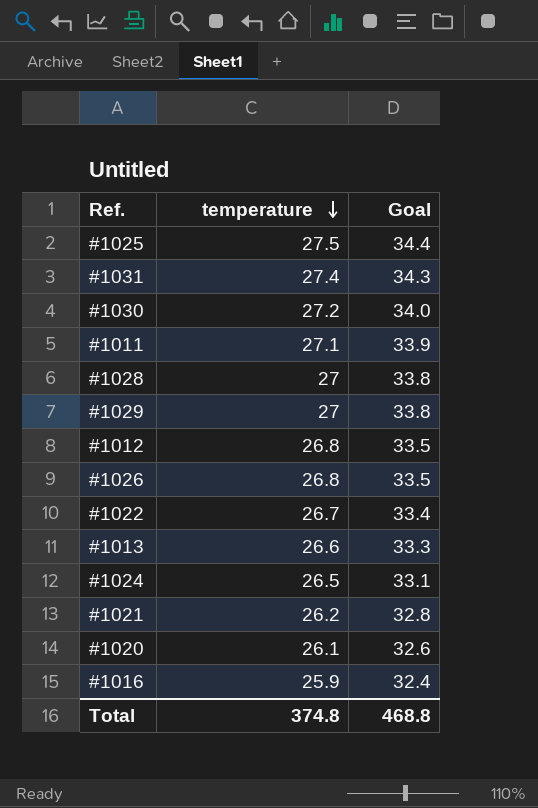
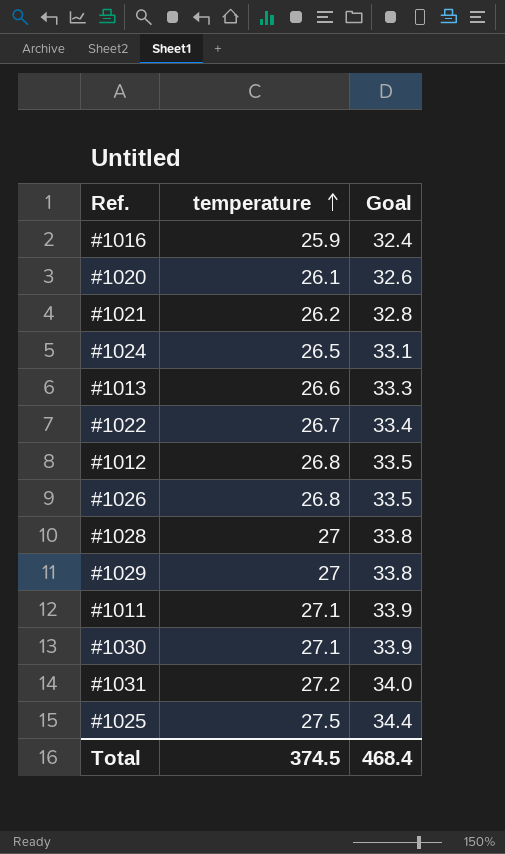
row order: temperature descending -> temperature ascending
#1030 | temperature: 27.2 -> 27.1
#1030 | Goal: 34.0 -> 33.9
#1031 | temperature: 27.4 -> 27.2
#1031 | Goal: 34.3 -> 34.0
Total | temperature: 374.8 -> 374.5
Total | Goal: 468.8 -> 468.4

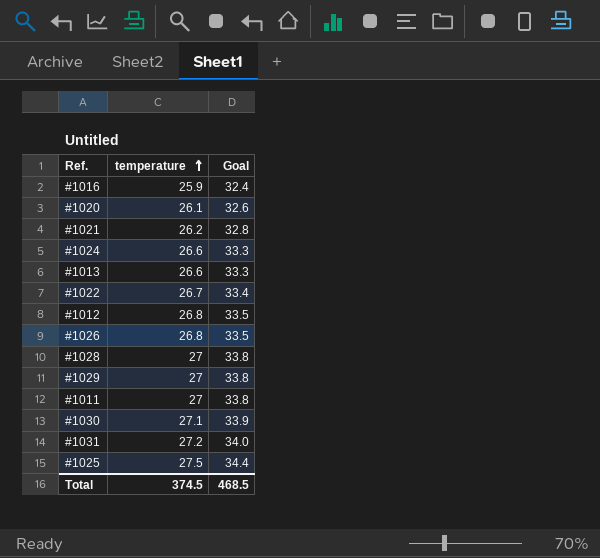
#1024 | temperature: 26.5 -> 26.6
#1024 | Goal: 33.1 -> 33.3
#1011 | temperature: 27.1 -> 27
#1011 | Goal: 33.9 -> 33.8
Total | Goal: 468.4 -> 468.5

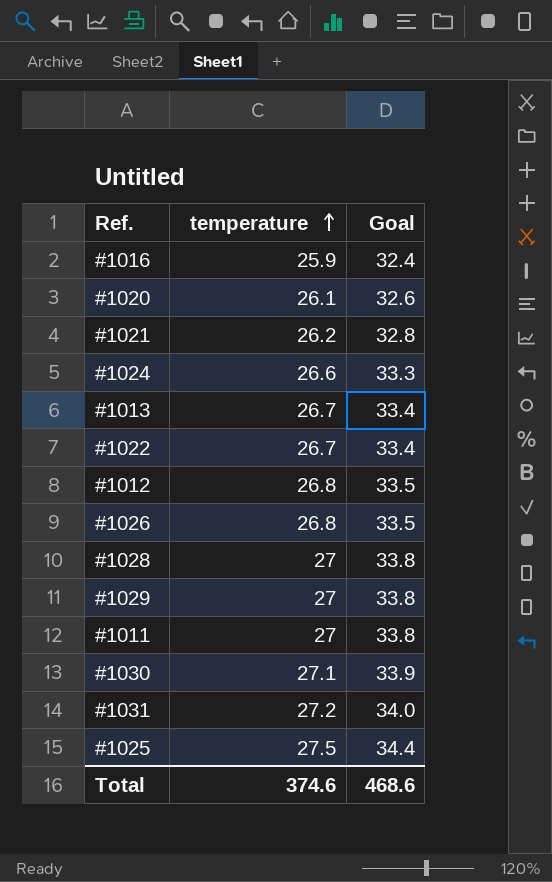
#1013 | temperature: 26.6 -> 26.7
#1013 | Goal: 33.3 -> 33.4
Total | temperature: 374.5 -> 374.6
Total | Goal: 468.5 -> 468.6

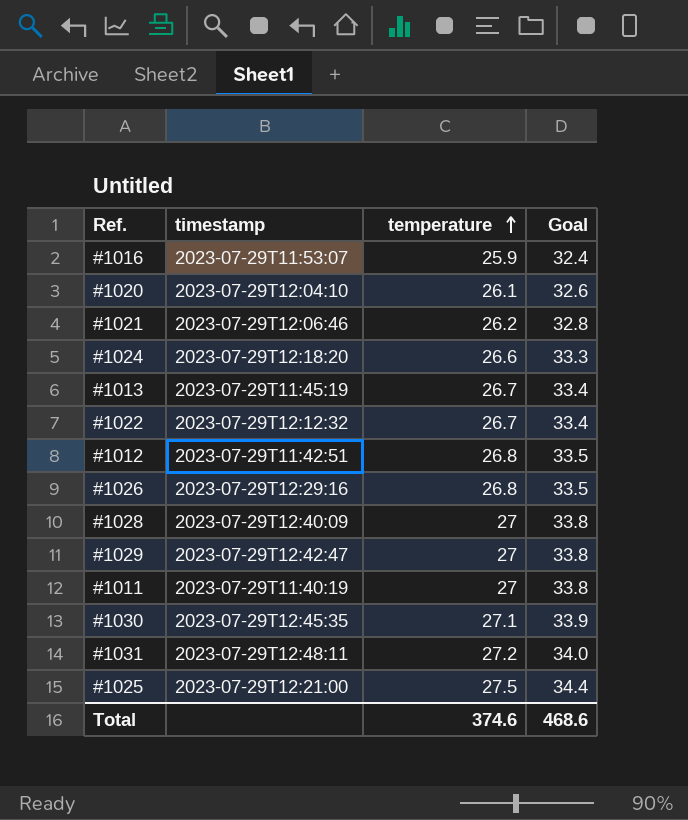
column timestamp | position: none -> 2

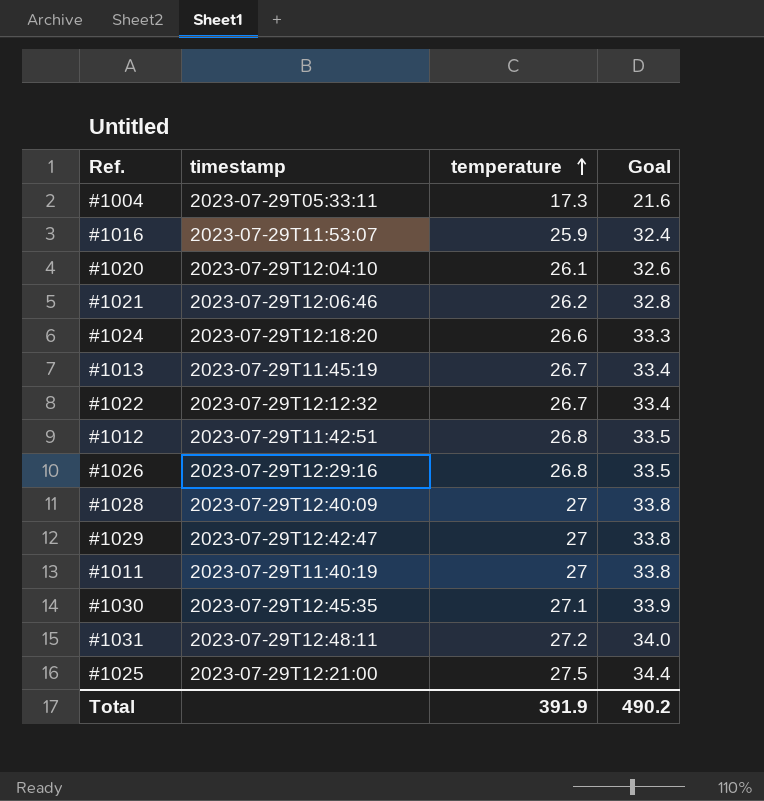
row #1004: none -> 2023-07-29T05:33:11 | 17.3 | 21.6
Total | temperature: 374.6 -> 391.9
Total | Goal: 468.6 -> 490.2

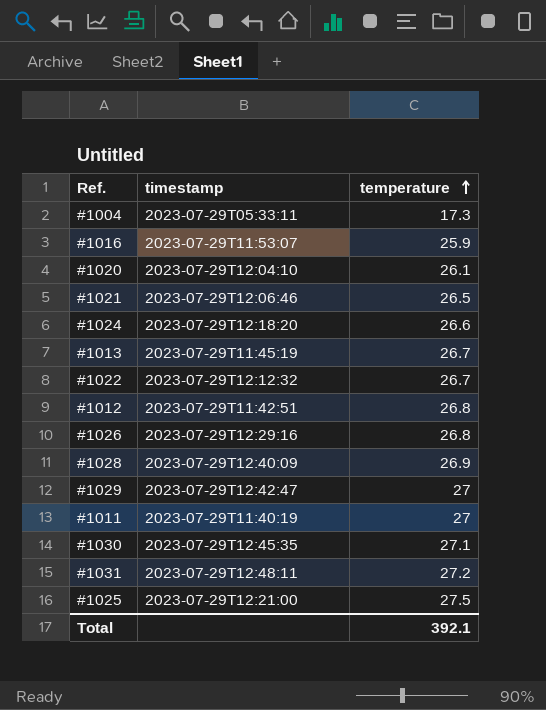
column Goal | formula: [temperature] * 1.25 -> none
#1021 | temperature: 26.2 -> 26.5
#1028 | temperature: 27 -> 26.9
Total | temperature: 391.9 -> 392.1

